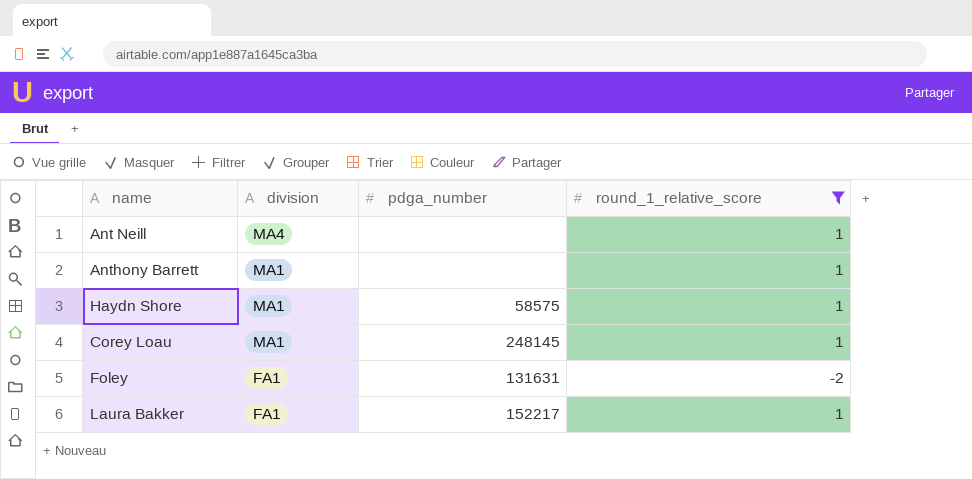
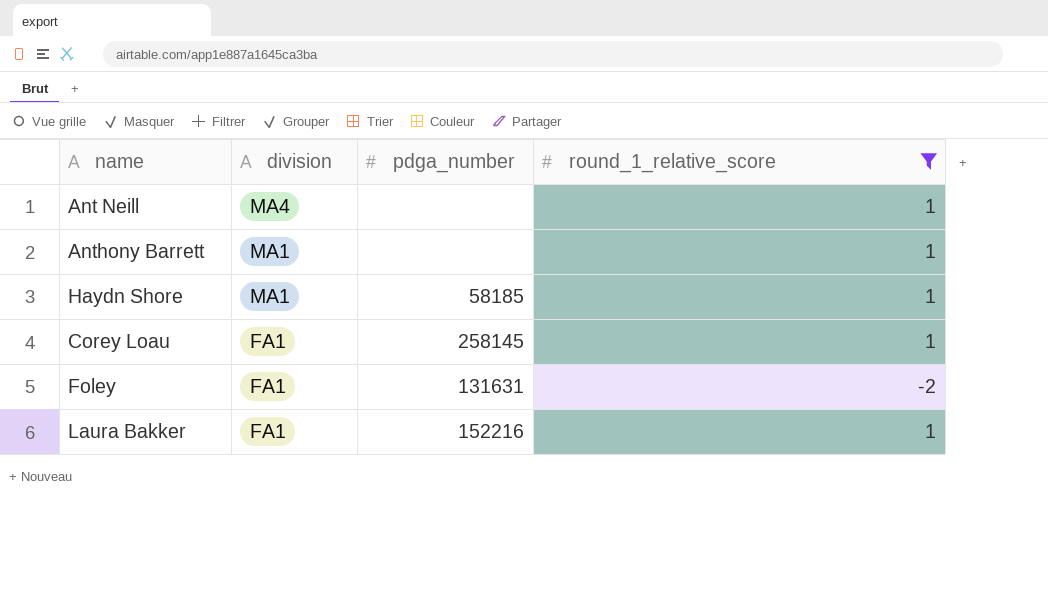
Haydn Shore | pdga_number: 58575 -> 58185
Corey Loau | division: MA1 -> FA1
Corey Loau | pdga_number: 248145 -> 258145
Laura Bakker | pdga_number: 152217 -> 152216

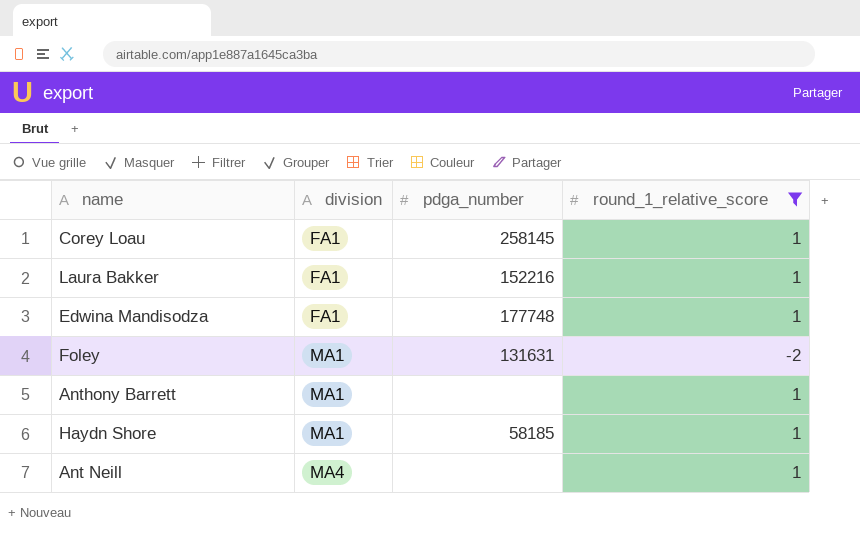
row order: division descending -> division ascending
row Edwina Mandisodza: none -> FA1 | 177748 | 1
Foley | division: FA1 -> MA1

